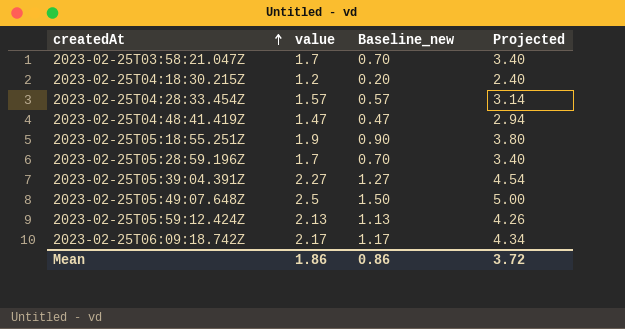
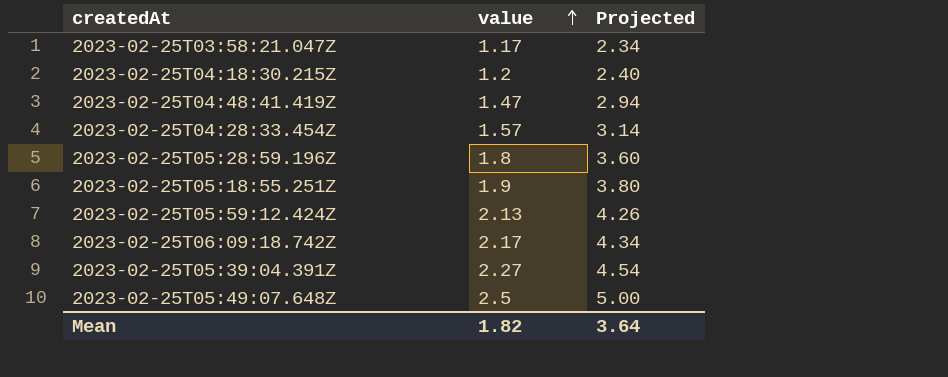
row order: createdAt ascending -> value ascending
column Baseline_new | formula: [value] - 1 -> none
2023-02-25T03:58:21.047Z | value: 1.7 -> 1.17
2023-02-25T03:58:21.047Z | Projected: 3.40 -> 2.34
2023-02-25T05:28:59.196Z | value: 1.7 -> 1.8
2023-02-25T05:28:59.196Z | Projected: 3.40 -> 3.60
Mean | value: 1.86 -> 1.82
Mean | Projected: 3.72 -> 3.64

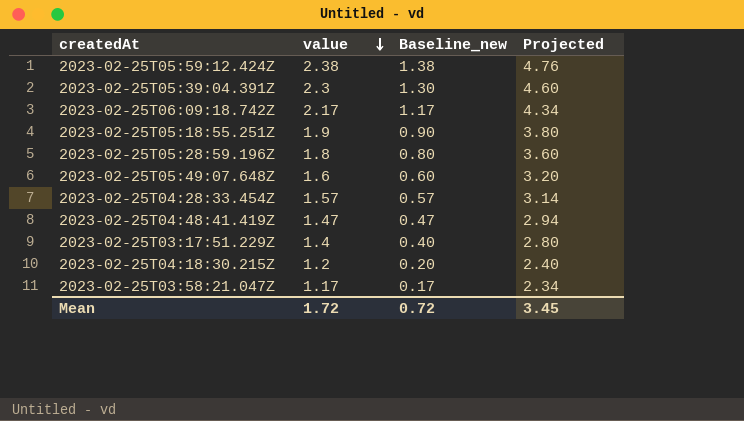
row order: value ascending -> value descending
column Baseline_new | formula: none -> [value] - 1
2023-02-25T05:59:12.424Z | value: 2.13 -> 2.38
2023-02-25T05:59:12.424Z | Projected: 4.26 -> 4.76
2023-02-25T05:39:04.391Z | value: 2.27 -> 2.3
2023-02-25T05:39:04.391Z | Projected: 4.54 -> 4.60
2023-02-25T05:49:07.648Z | value: 2.5 -> 1.6
2023-02-25T05:49:07.648Z | Projected: 5.00 -> 3.20
row 2023-02-25T03:17:51.229Z: none -> 1.4 | 0.40 | 2.80
Mean | value: 1.82 -> 1.72
Mean | Projected: 3.64 -> 3.45

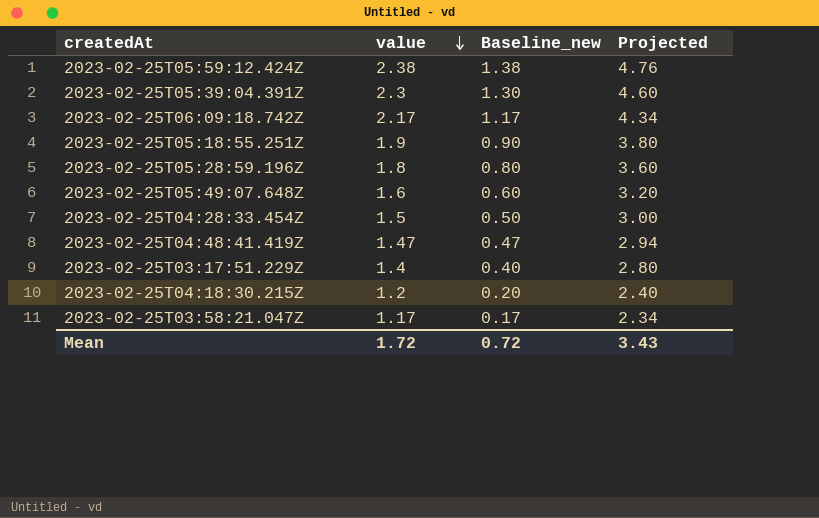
2023-02-25T04:28:33.454Z | value: 1.57 -> 1.5
2023-02-25T04:28:33.454Z | Baseline_new: 0.57 -> 0.50
2023-02-25T04:28:33.454Z | Projected: 3.14 -> 3.00
Mean | Projected: 3.45 -> 3.43

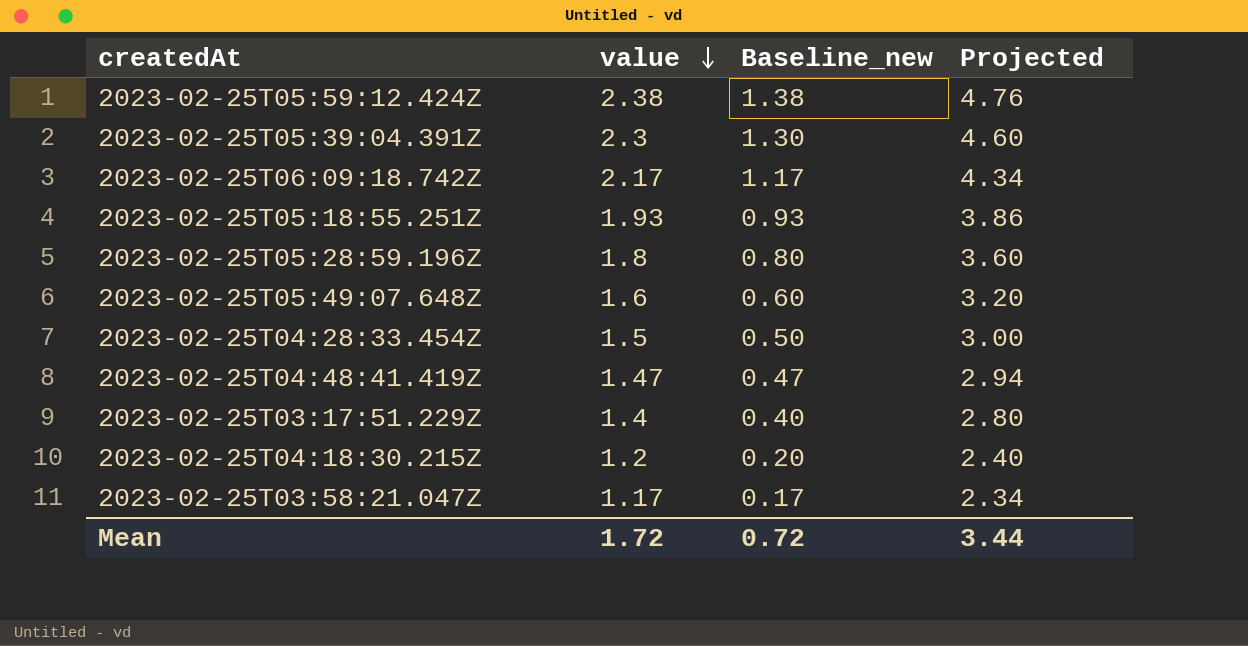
2023-02-25T05:18:55.251Z | value: 1.9 -> 1.93
2023-02-25T05:18:55.251Z | Baseline_new: 0.90 -> 0.93
2023-02-25T05:18:55.251Z | Projected: 3.80 -> 3.86
Mean | Projected: 3.43 -> 3.44

